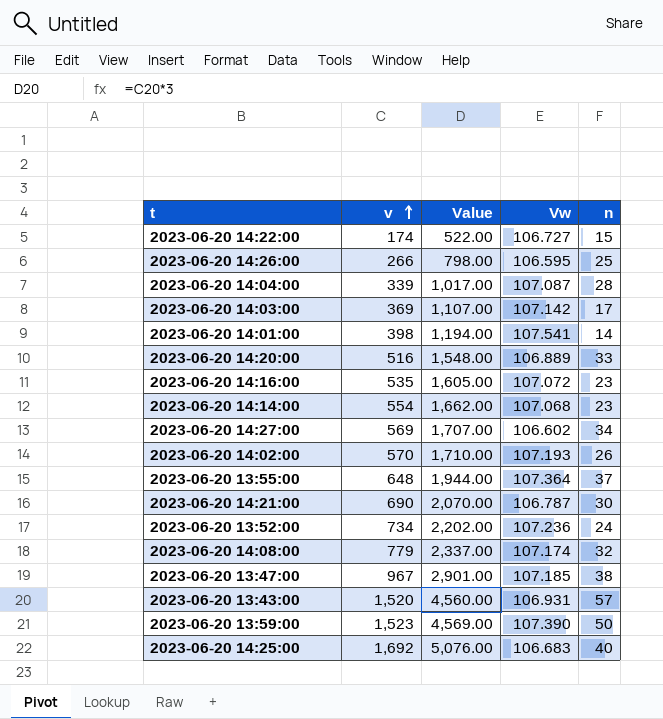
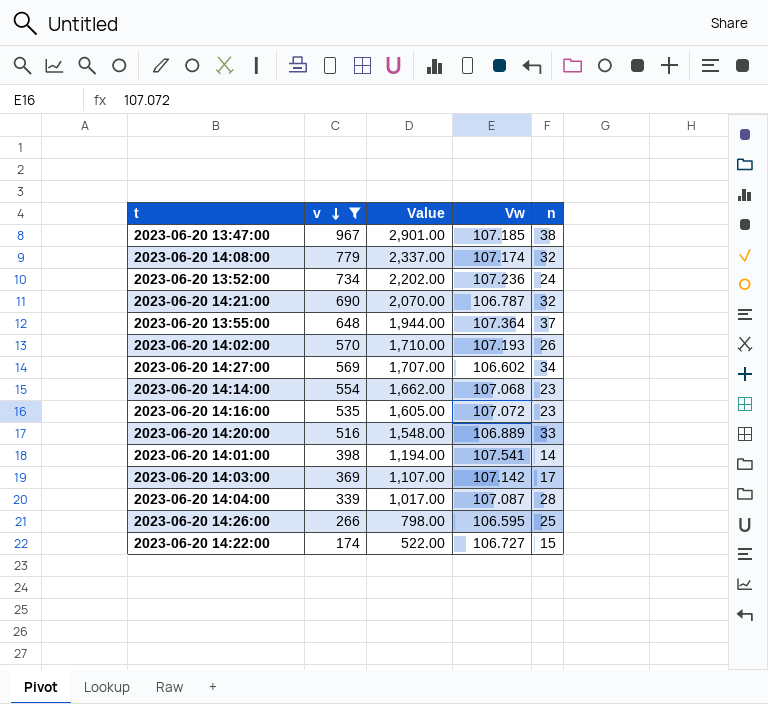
filter: none -> v <= 967
row order: v ascending -> v descending
2023-06-20 14:21:00 | n: 30 -> 32

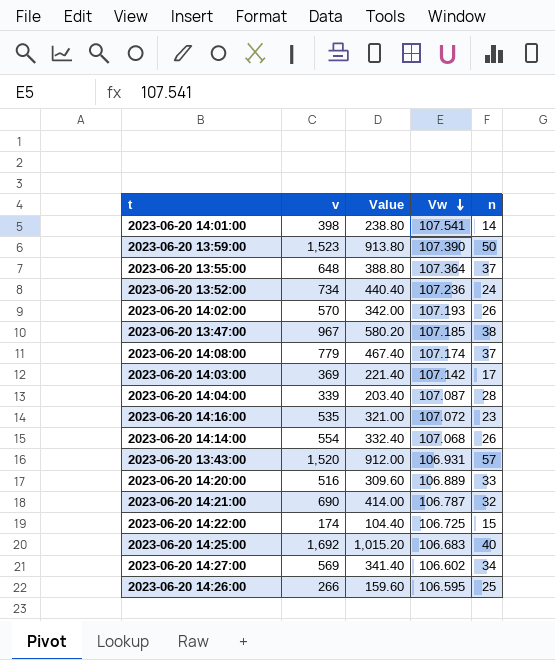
filter: v <= 967 -> none
row order: v descending -> Vw descending
column Value | formula: [v] * 3 -> [v] * 0.6
2023-06-20 14:08:00 | n: 32 -> 37
2023-06-20 14:14:00 | n: 23 -> 26
2023-06-20 14:22:00 | Vw: 106.727 -> 106.725

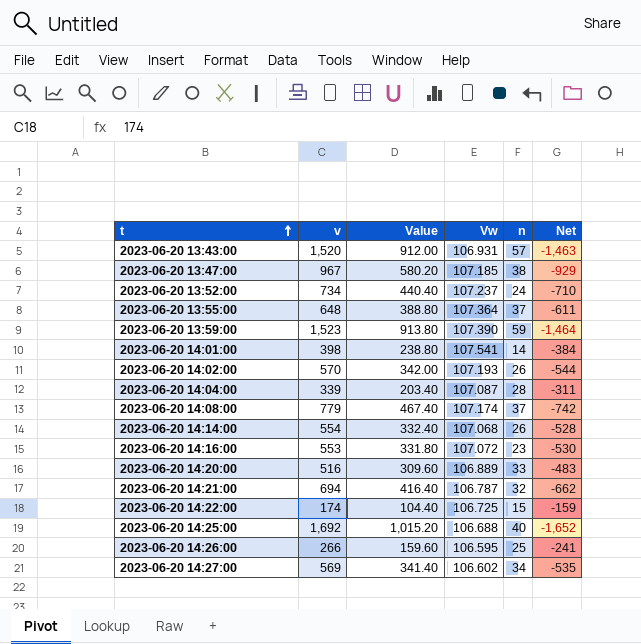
row order: Vw descending -> t ascending
column Net | formula: none -> [n] - [v]
row 2023-06-20 14:03:00: 369 | 221.40 | 107.142 | 17 -> none
2023-06-20 13:52:00 | Vw: 107.236 -> 107.237
2023-06-20 13:59:00 | n: 50 -> 59
2023-06-20 14:16:00 | v: 535 -> 553
2023-06-20 14:16:00 | Value: 321.00 -> 331.80
2023-06-20 14:21:00 | v: 690 -> 694
2023-06-20 14:21:00 | Value: 414.00 -> 416.40
2023-06-20 14:25:00 | Vw: 106.683 -> 106.688

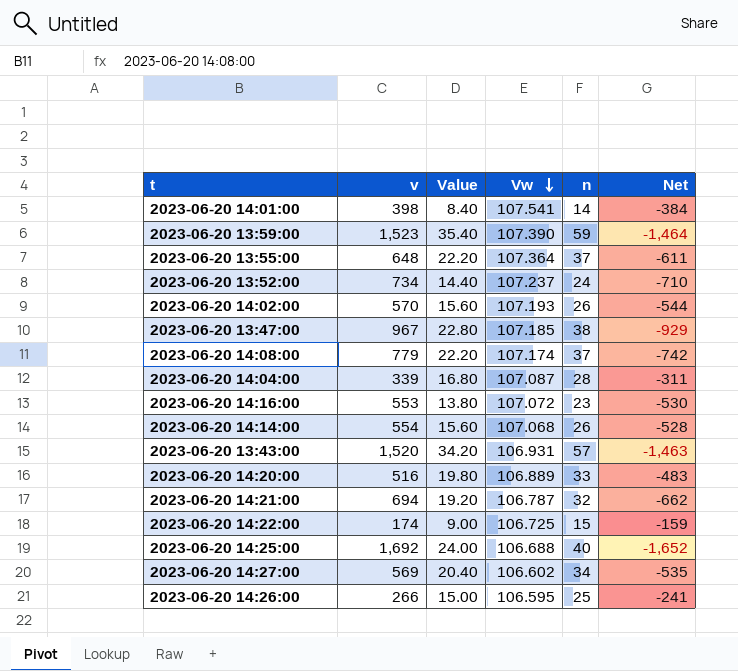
row order: t ascending -> Vw descending
column Value | formula: [v] * 0.6 -> [n] * 0.6

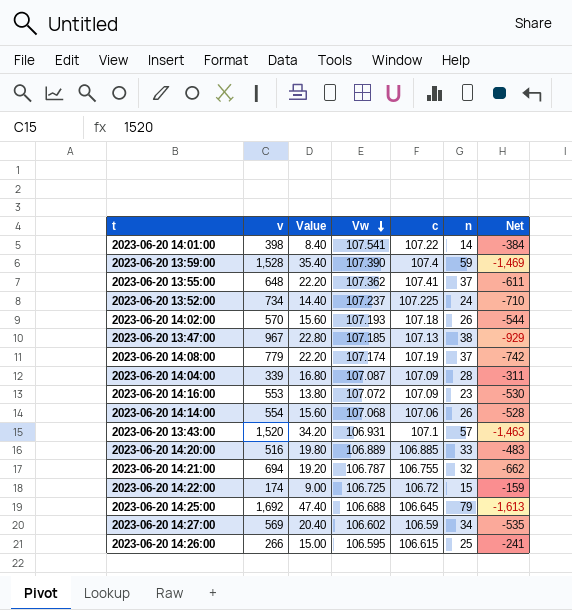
column c | position: none -> 5
2023-06-20 13:59:00 | v: 1,523 -> 1,528
2023-06-20 13:59:00 | Net: -1,464 -> -1,469
2023-06-20 13:55:00 | Vw: 107.364 -> 107.362
2023-06-20 14:25:00 | Value: 24.00 -> 47.40
2023-06-20 14:25:00 | n: 40 -> 79
2023-06-20 14:25:00 | Net: -1,652 -> -1,613

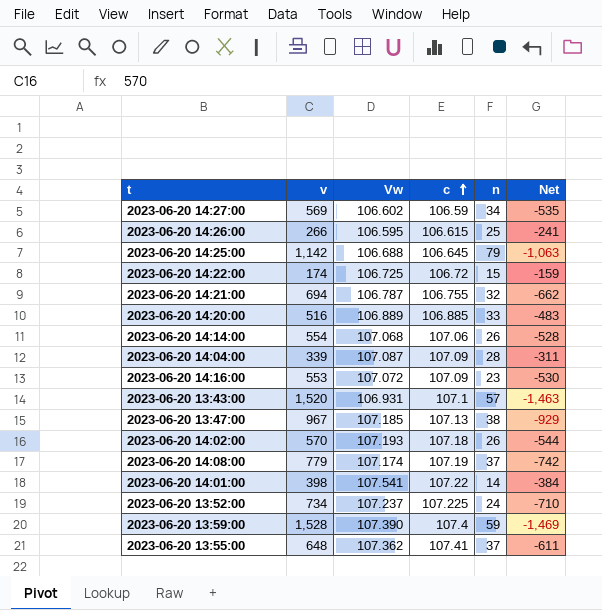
row order: Vw descending -> c ascending
column Value | formula: [n] * 0.6 -> none
2023-06-20 14:25:00 | v: 1,692 -> 1,142
2023-06-20 14:25:00 | Net: -1,613 -> -1,063

